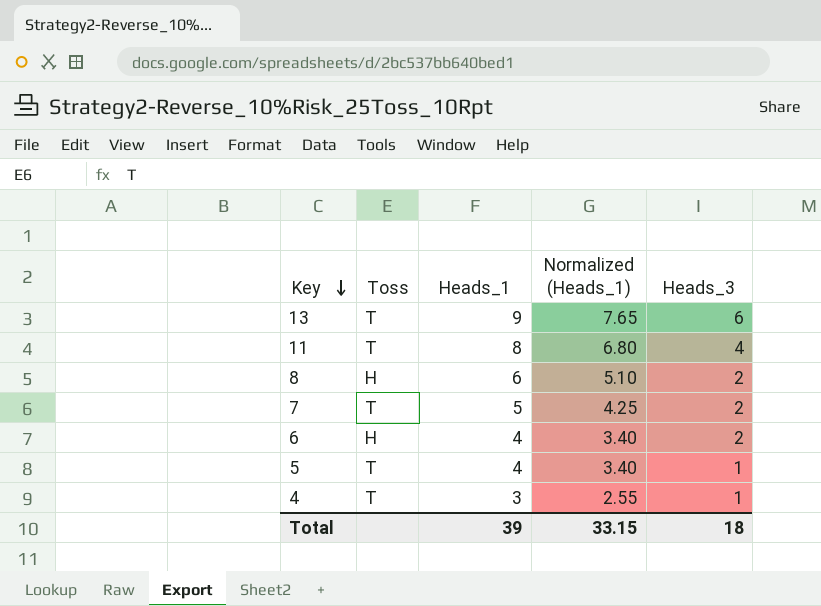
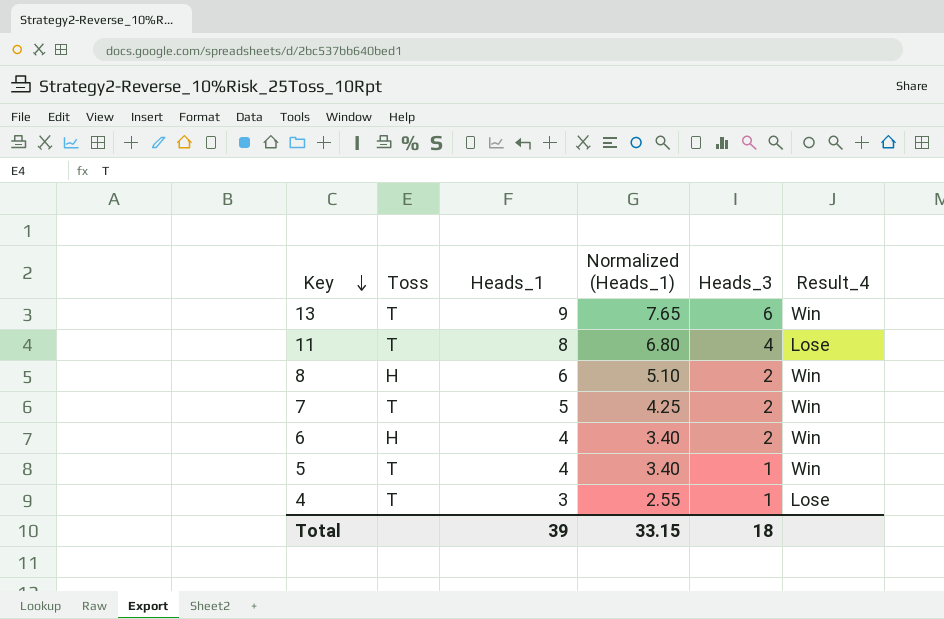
column Result_4 | position: none -> 6

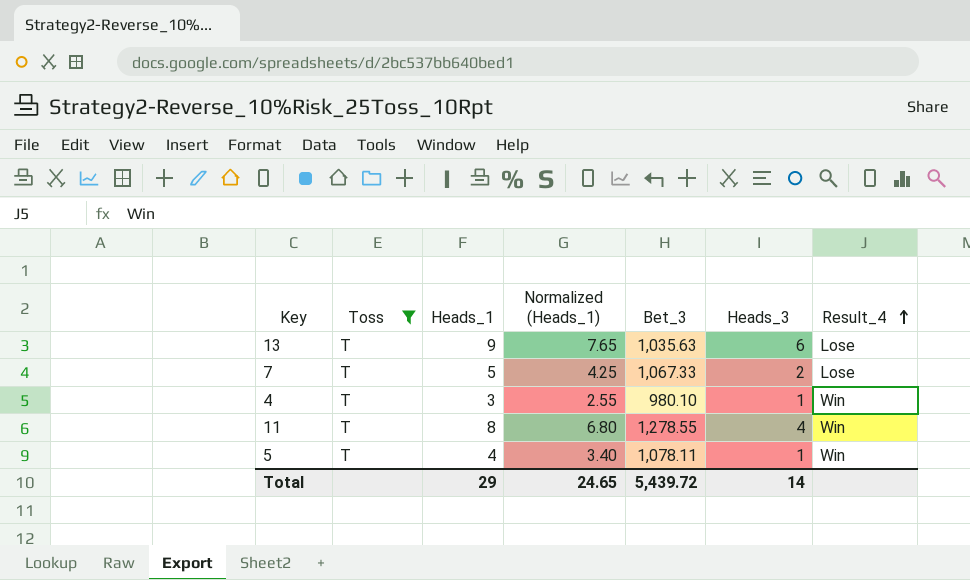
filter: none -> Toss = T
row order: Key descending -> Result_4 ascending
column Bet_3 | position: none -> 5
13 | Result_4: Win -> Lose
7 | Result_4: Win -> Lose
4 | Result_4: Lose -> Win
11 | Result_4: Lose -> Win
Total | Heads_1: 39 -> 29
Total | Normalized (Heads_1): 33.15 -> 24.65
Total | Heads_3: 18 -> 14

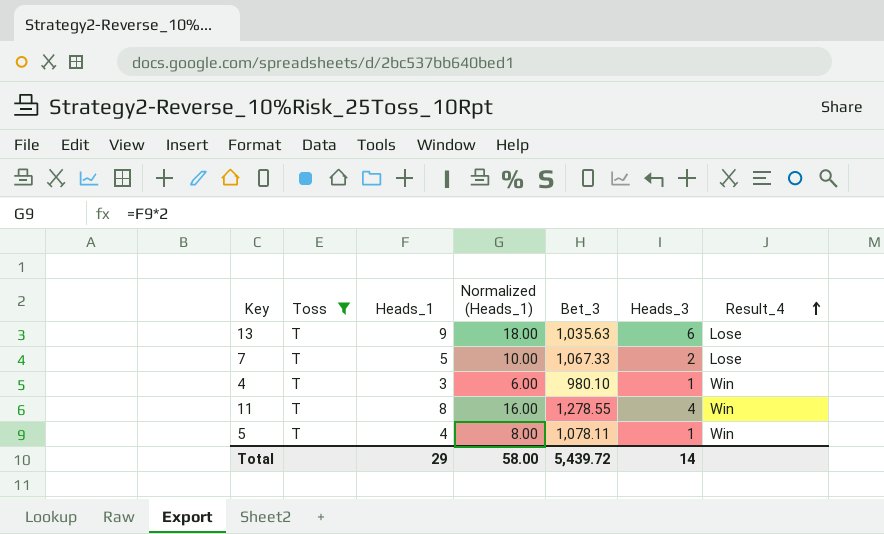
column Normalized (Heads_1) | formula: [Heads_1] * 0.85 -> [Heads_1] * 2
Total | Normalized (Heads_1): 24.65 -> 58.00

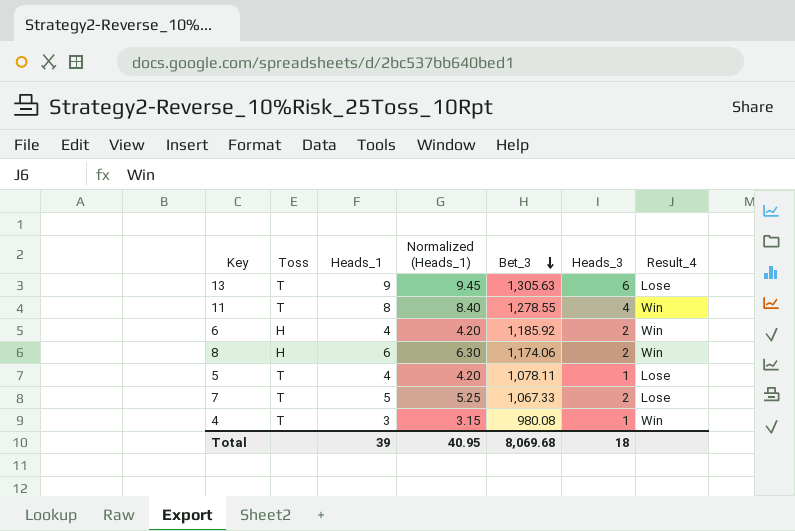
filter: Toss = T -> none
row order: Result_4 ascending -> Bet_3 descending
column Normalized (Heads_1) | formula: [Heads_1] * 2 -> [Heads_1] * 1.05
13 | Bet_3: 1,035.63 -> 1,305.63
5 | Result_4: Win -> Lose
4 | Bet_3: 980.10 -> 980.08
Total | Heads_1: 29 -> 39
Total | Normalized (Heads_1): 58.00 -> 40.95
Total | Bet_3: 5,439.72 -> 8,069.68
Total | Heads_3: 14 -> 18

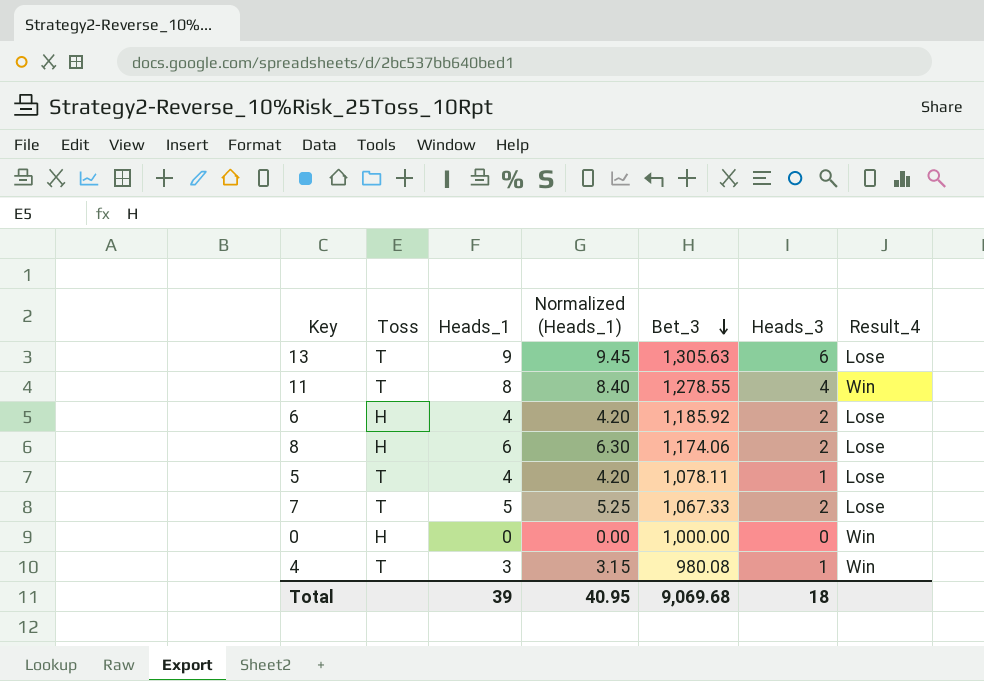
6 | Result_4: Win -> Lose
8 | Result_4: Win -> Lose
row 0: none -> H | 0 | 0.00 | 1,000.00 | 0 | Win
Total | Bet_3: 8,069.68 -> 9,069.68

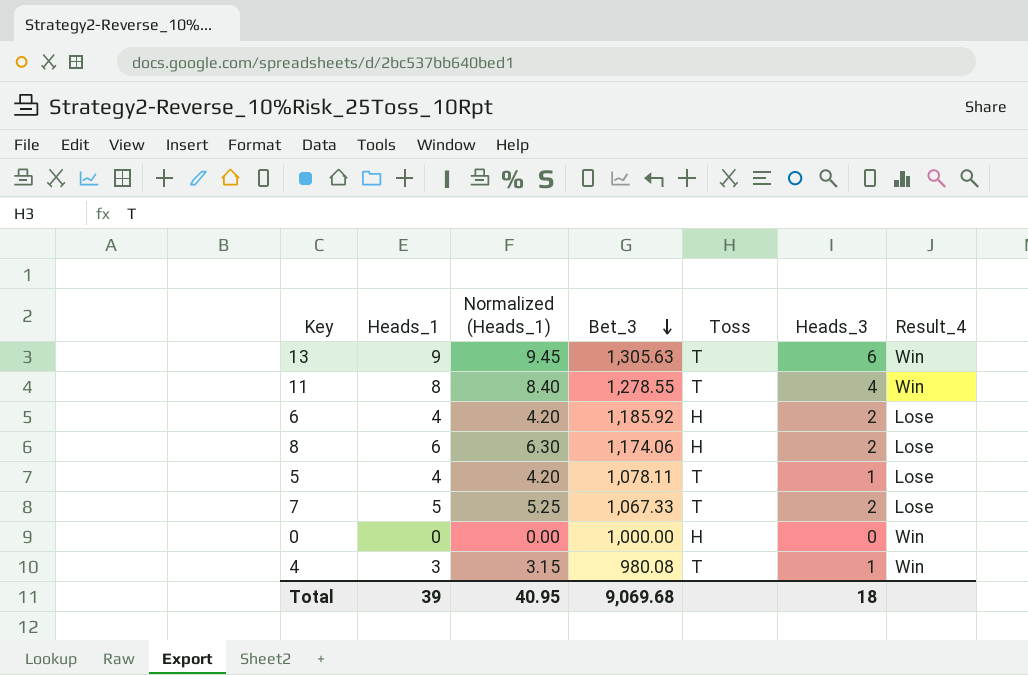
column Toss | position: 2 -> 5
13 | Result_4: Lose -> Win

